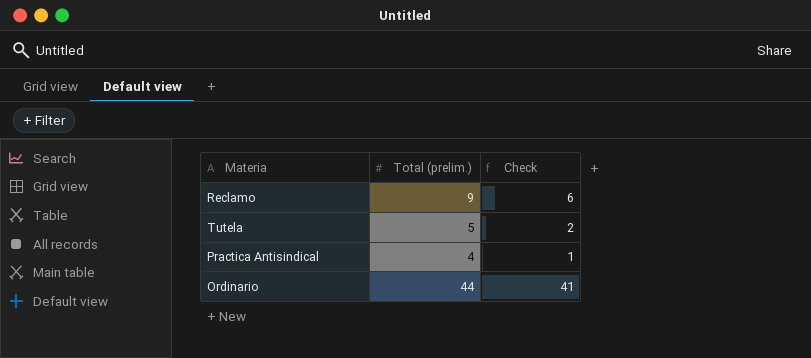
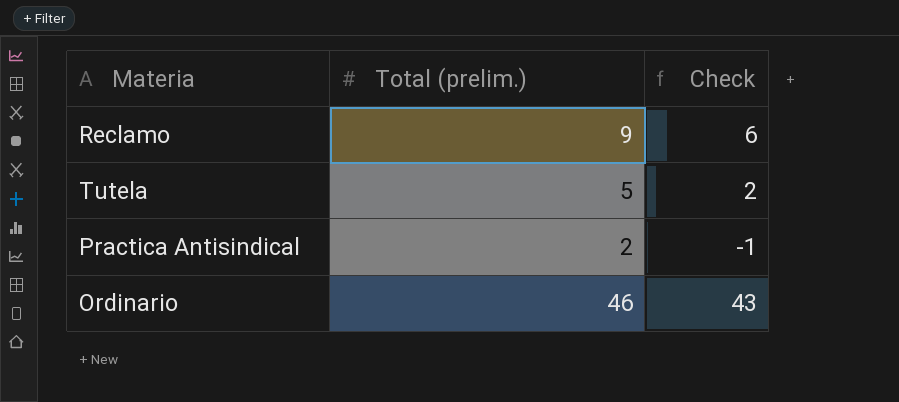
Practica Antisindical | Total (prelim.): 4 -> 2
Practica Antisindical | Check: 1 -> -1
Ordinario | Total (prelim.): 44 -> 46
Ordinario | Check: 41 -> 43

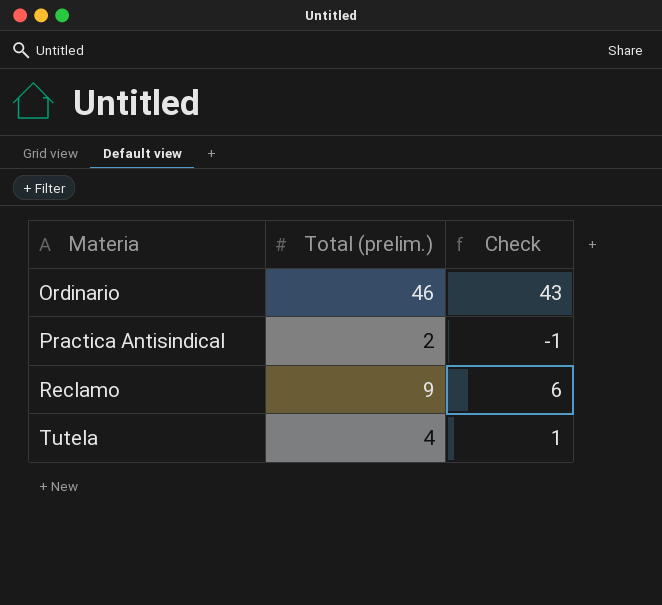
row order: none -> Materia ascending
Tutela | Total (prelim.): 5 -> 4
Tutela | Check: 2 -> 1

